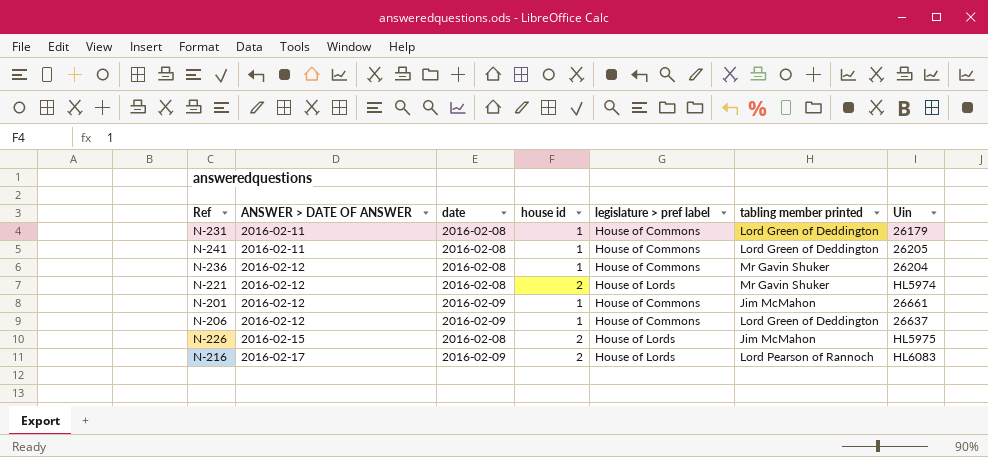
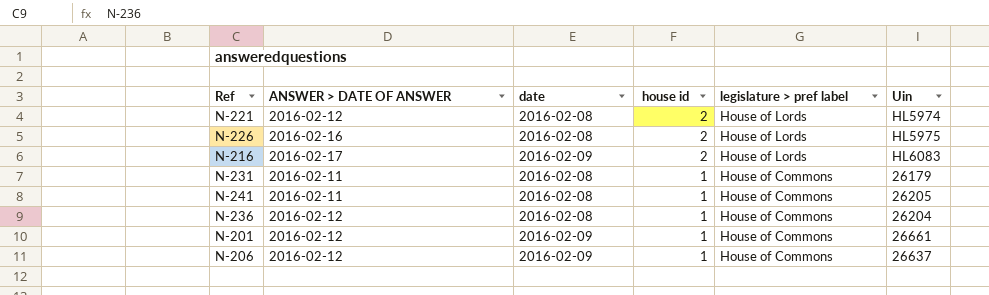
row order: ANSWER > DATE OF ANSWER ascending -> house id descending
column tabling member printed | position: 6 -> none
N-226 | ANSWER > DATE OF ANSWER: 2016-02-15 -> 2016-02-16

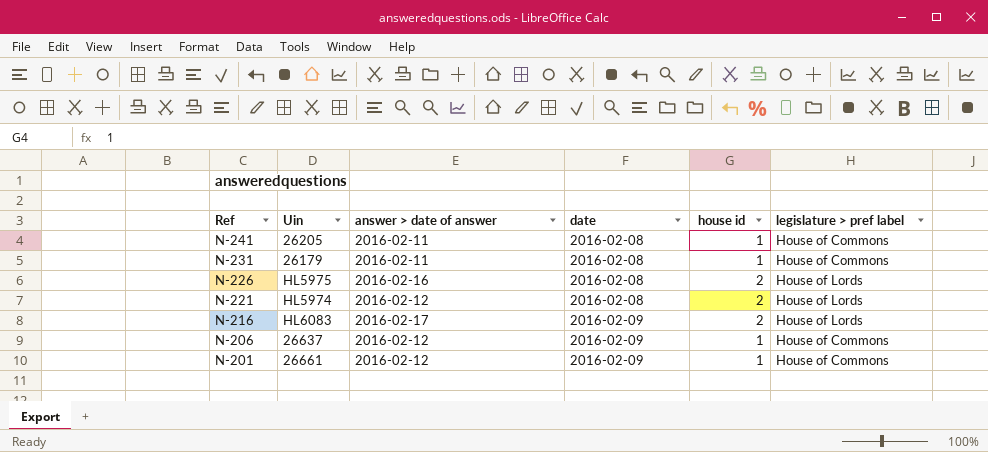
row order: house id descending -> Ref descending
column Uin | position: 6 -> 2
column name: ANSWER > DATE OF ANSWER -> answer > date of answer
row N-236: 2016-02-12 | 2016-02-08 | 1 | House of Commons | 26204 -> none

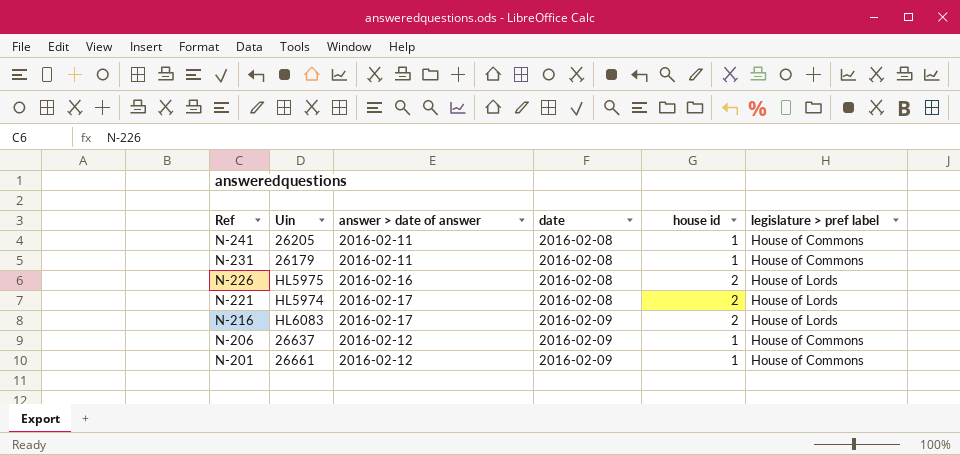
N-221 | answer > date of answer: 2016-02-12 -> 2016-02-17

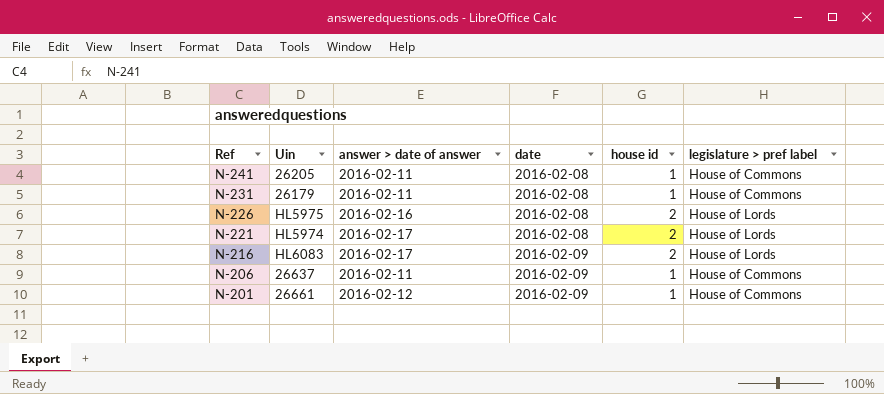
N-206 | answer > date of answer: 2016-02-12 -> 2016-02-11

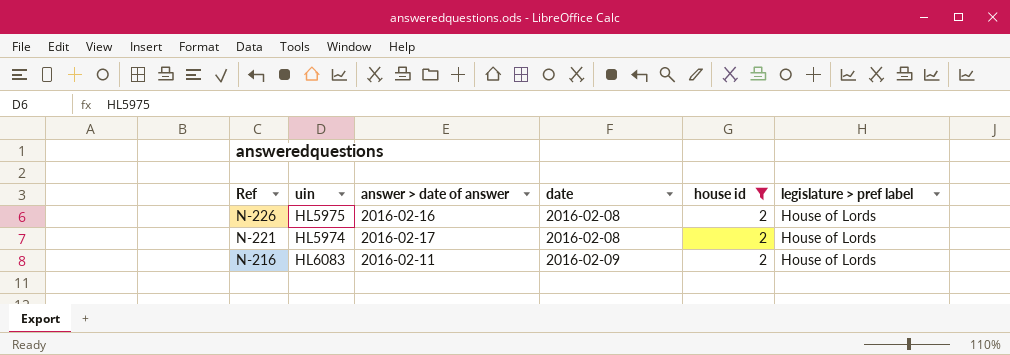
filter: none -> house id = 2
column name: Uin -> uin
N-216 | answer > date of answer: 2016-02-17 -> 2016-02-11

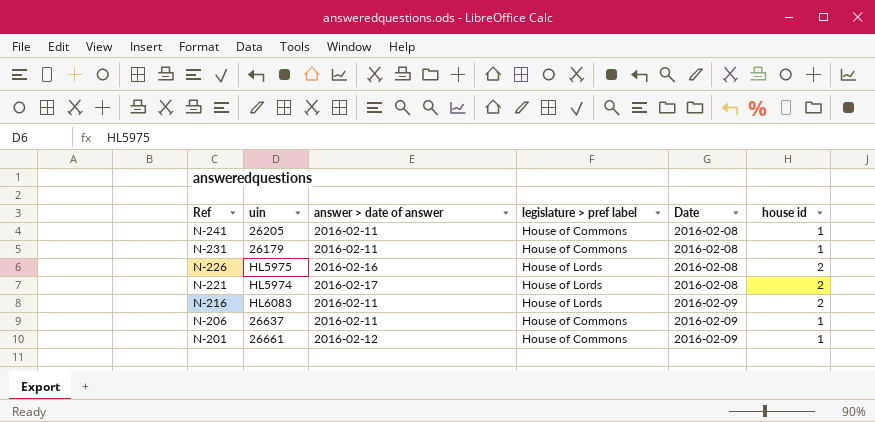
filter: house id = 2 -> none
column legislature > pref label | position: 6 -> 4
column name: date -> Date

